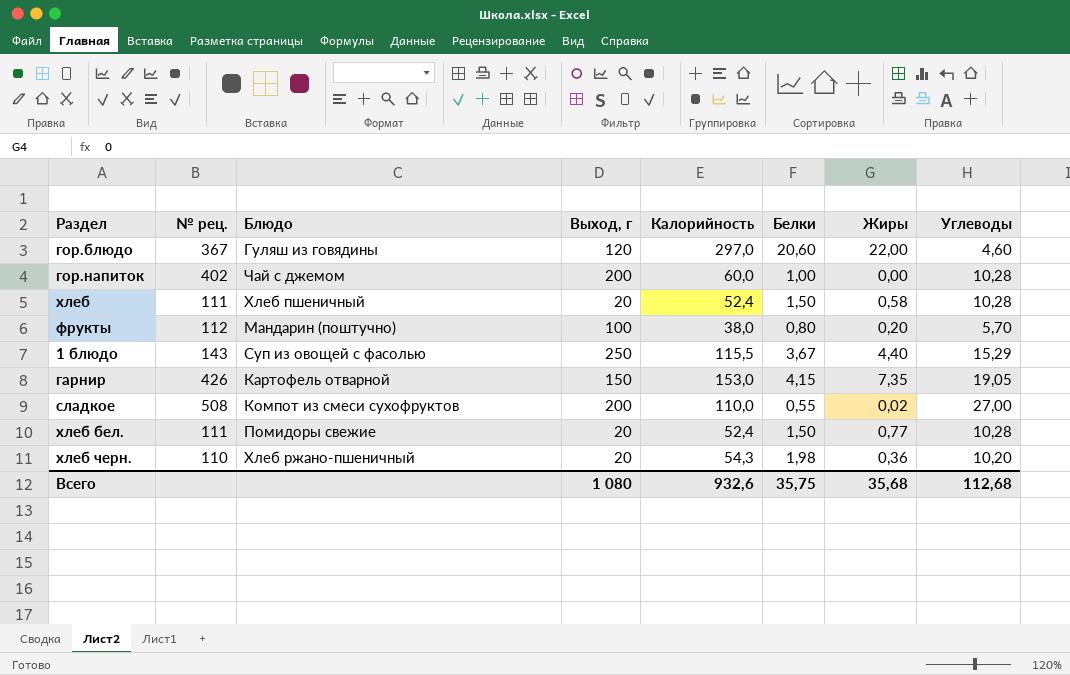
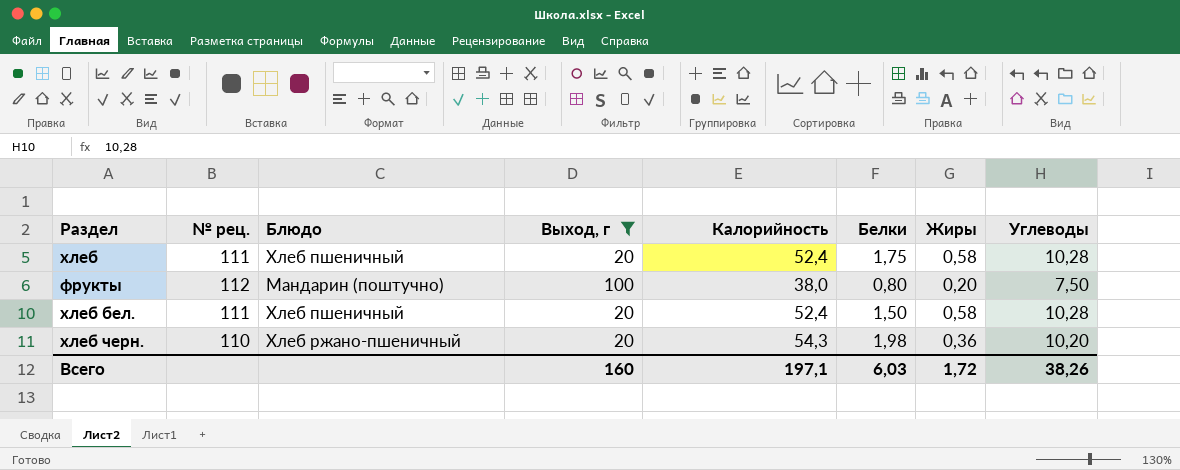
filter: none -> Выход, г <= 100
хлеб | Белки: 1,50 -> 1,75
фрукты | Углеводы: 5,70 -> 7,50
хлеб бел. | Блюдо: Помидоры свежие -> Хлеб пшеничный
хлеб бел. | Жиры: 0,77 -> 0,58
Всего | Выход, г: 1 080 -> 160
Всего | Калорийность: 932,6 -> 197,1
Всего | Белки: 35,75 -> 6,03
Всего | Жиры: 35,68 -> 1,72
Всего | Углеводы: 112,68 -> 38,26

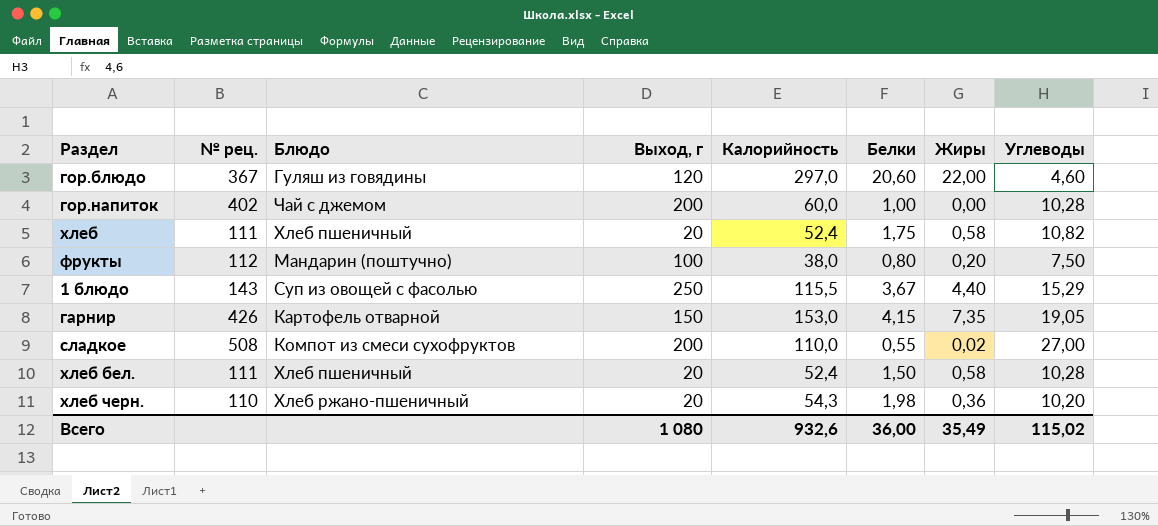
filter: Выход, г <= 100 -> none
хлеб | Углеводы: 10,28 -> 10,82
Всего | Выход, г: 160 -> 1 080
Всего | Калорийность: 197,1 -> 932,6
Всего | Белки: 6,03 -> 36,00
Всего | Жиры: 1,72 -> 35,49
Всего | Углеводы: 38,26 -> 115,02

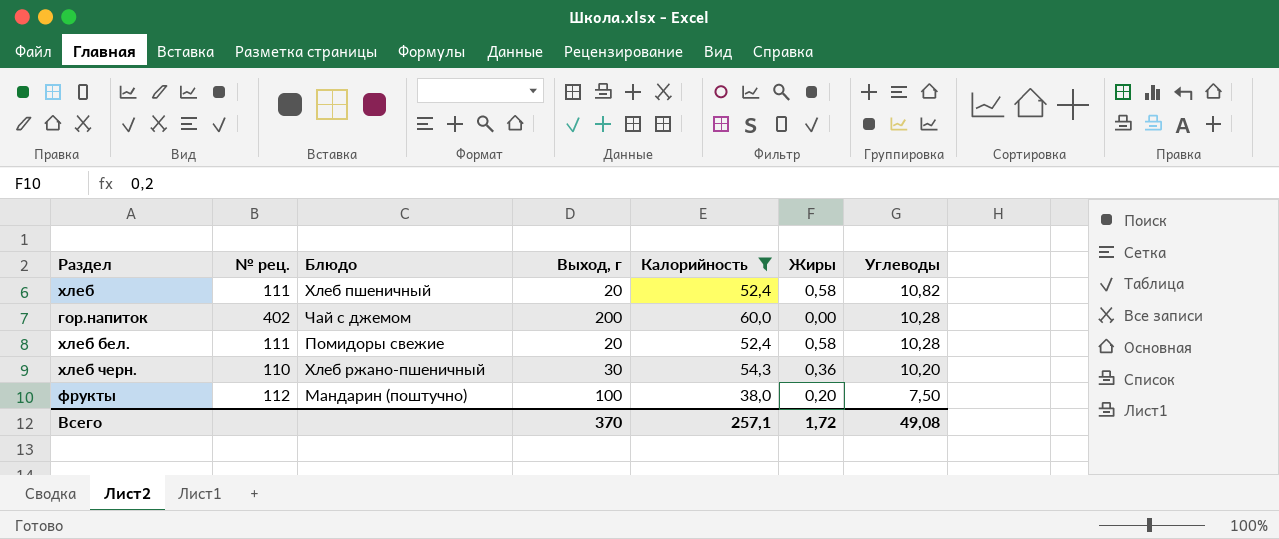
filter: none -> Калорийность <= 60,0
row order: none -> Углеводы descending
column Белки | position: 6 -> none
хлеб бел. | Блюдо: Хлеб пшеничный -> Помидоры свежие
хлеб черн. | Выход, г: 20 -> 30
Всего | Выход, г: 1 080 -> 370
Всего | Калорийность: 932,6 -> 257,1
Всего | Жиры: 35,49 -> 1,72
Всего | Углеводы: 115,02 -> 49,08

